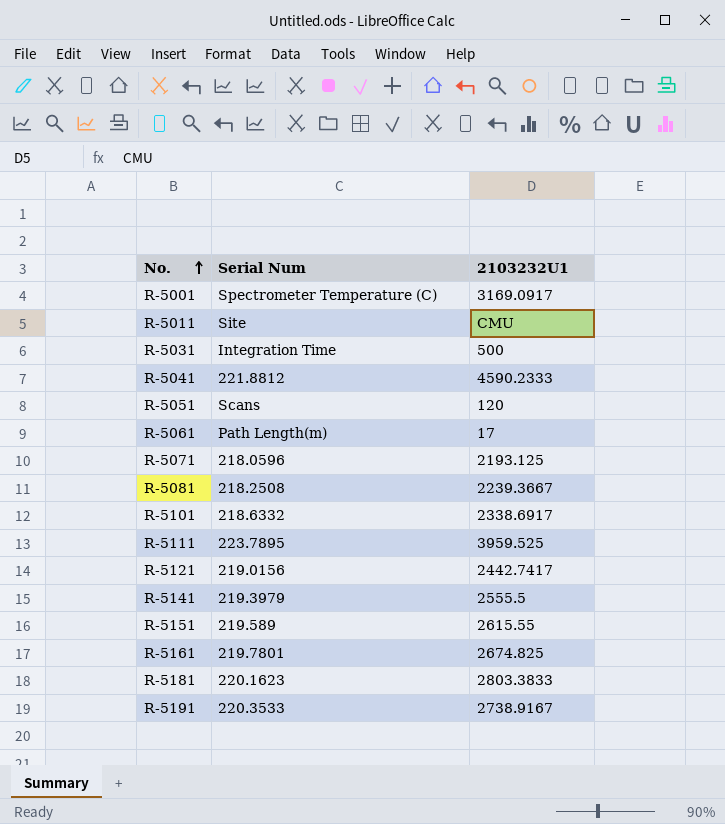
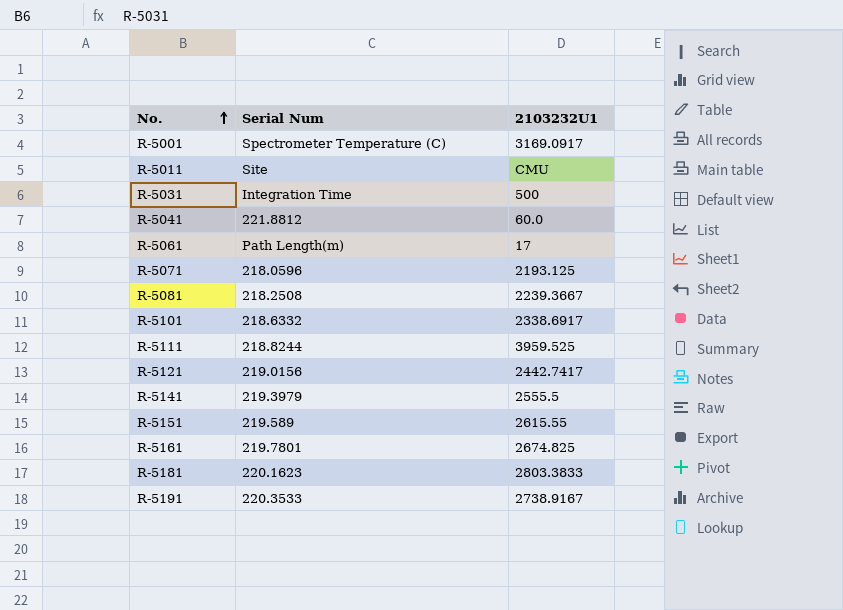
row R-5051: Scans | 120 -> none
R-5041 | 2103232U1: 4590.2333 -> 60.0
R-5111 | Serial Num: 223.7895 -> 218.8244

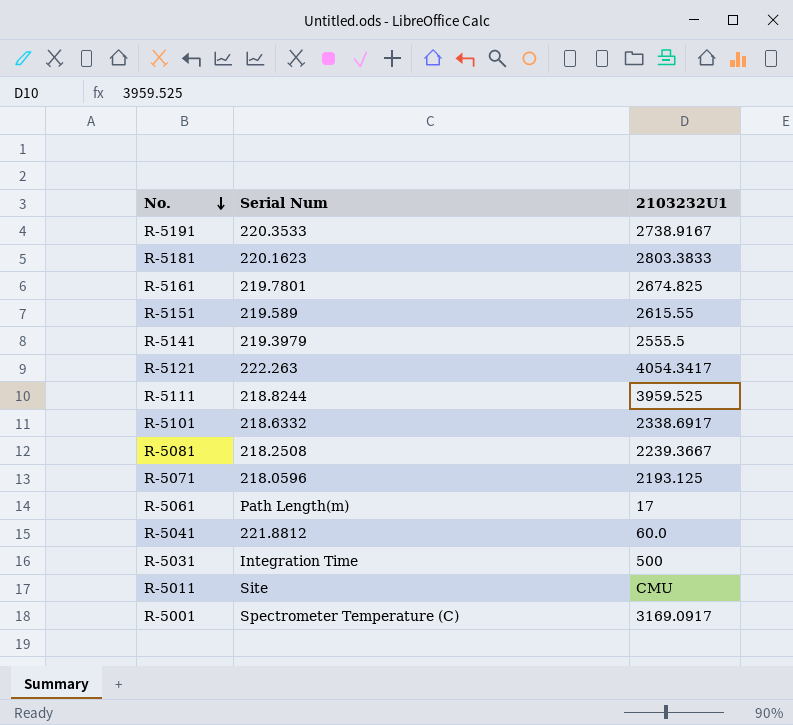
row order: No. ascending -> No. descending
R-5121 | Serial Num: 219.0156 -> 222.263
R-5121 | 2103232U1: 2442.7417 -> 4054.3417

